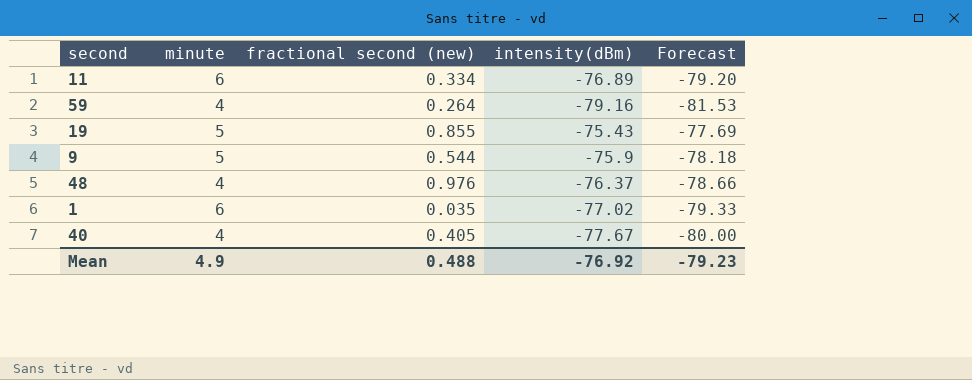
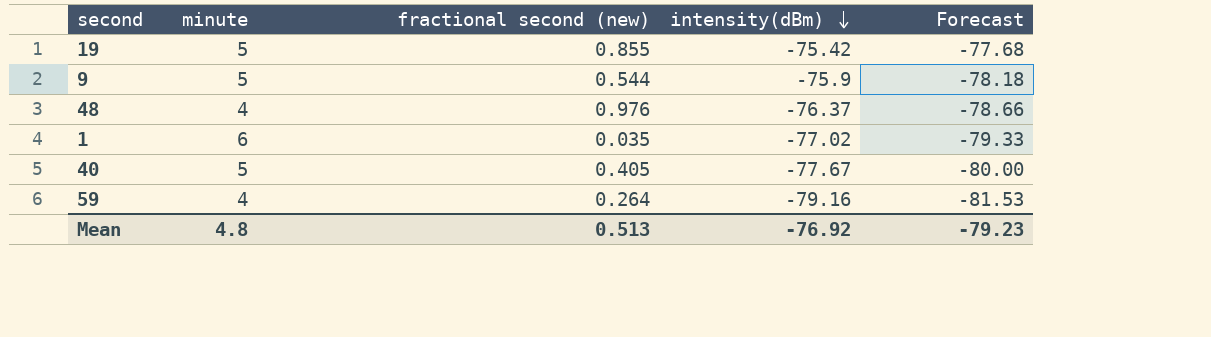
row order: none -> intensity(dBm) descending
row 11: 6 | 0.334 | -76.89 | -79.20 -> none
19 | intensity(dBm): -75.43 -> -75.42
19 | Forecast: -77.69 -> -77.68
40 | minute: 4 -> 5
Mean | minute: 4.9 -> 4.8
Mean | fractional second (new): 0.488 -> 0.513

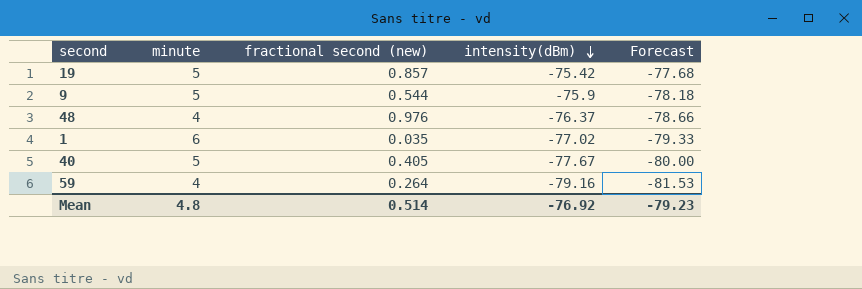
19 | fractional second (new): 0.855 -> 0.857
Mean | fractional second (new): 0.513 -> 0.514

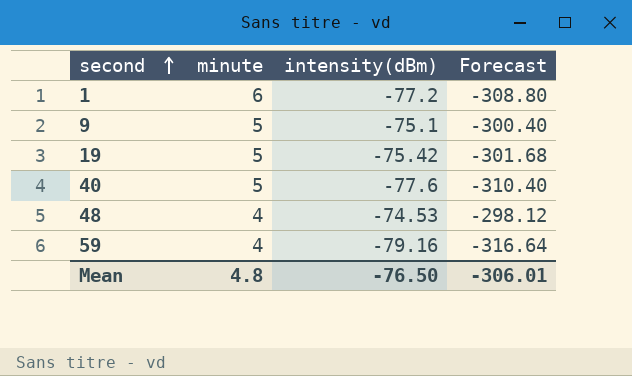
row order: intensity(dBm) descending -> second ascending
column fractional second (new) | position: 3 -> none
column Forecast | formula: [intensity(dBm)] * 1.03 -> [intensity(dBm)] * 4
1 | intensity(dBm): -77.02 -> -77.2
9 | intensity(dBm): -75.9 -> -75.1
40 | intensity(dBm): -77.67 -> -77.6
48 | intensity(dBm): -76.37 -> -74.53
Mean | intensity(dBm): -76.92 -> -76.50
Mean | Forecast: -79.23 -> -306.01

